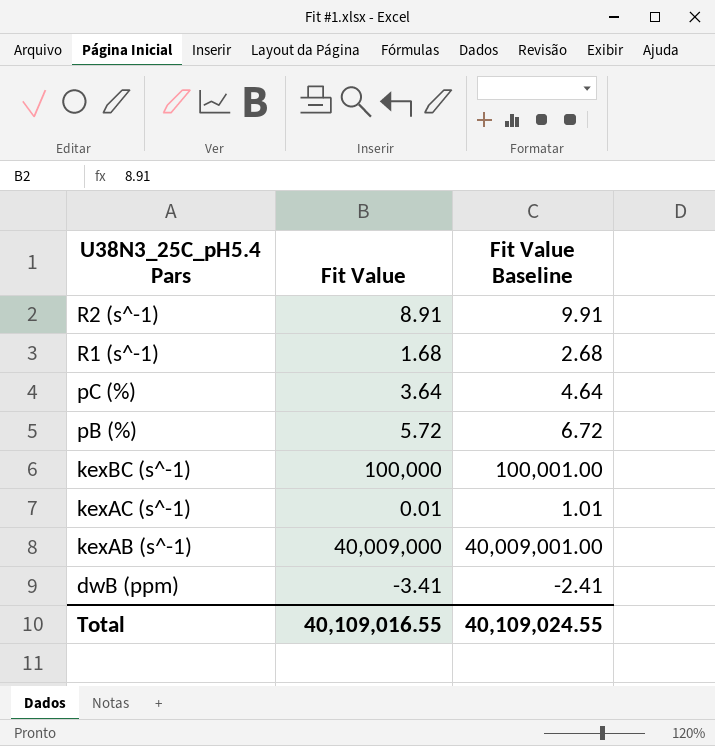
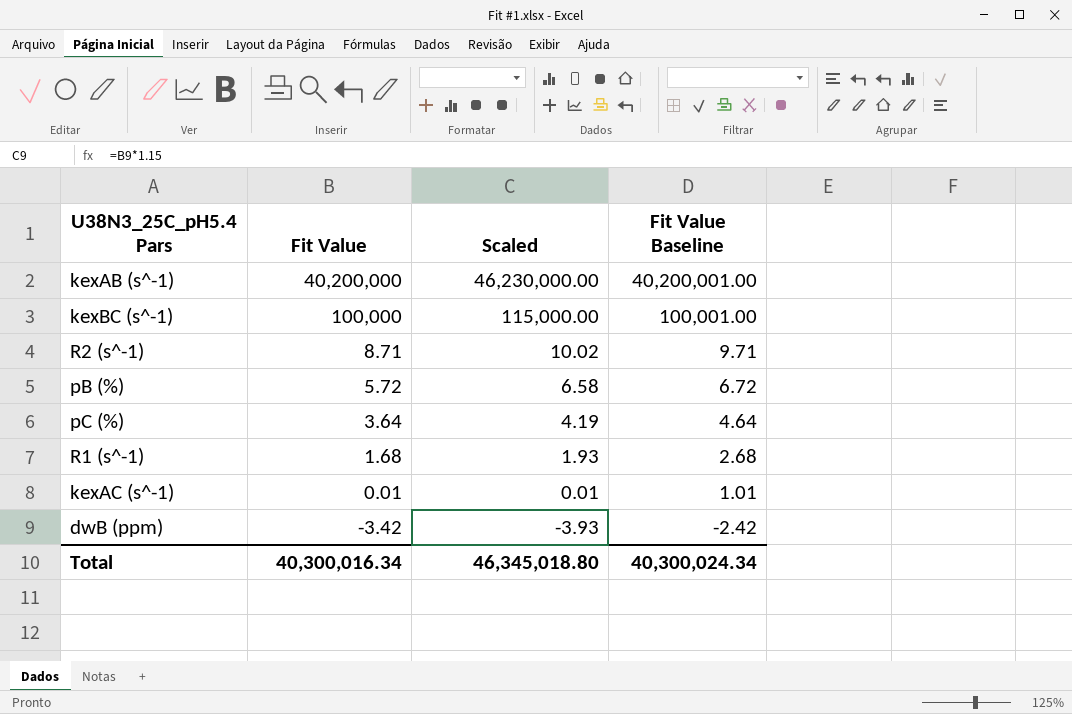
row order: U38N3_25C_pH5.4 Pars descending -> Fit Value descending
column Scaled | formula: none -> [Fit Value] * 1.15
kexAB (s^-1) | Fit Value: 40,009,000 -> 40,200,000
kexAB (s^-1) | Fit Value Baseline: 40,009,001.00 -> 40,200,001.00
R2 (s^-1) | Fit Value: 8.91 -> 8.71
R2 (s^-1) | Fit Value Baseline: 9.91 -> 9.71
dwB (ppm) | Fit Value: -3.41 -> -3.42
dwB (ppm) | Fit Value Baseline: -2.41 -> -2.42
Total | Fit Value: 40,109,016.55 -> 40,300,016.34
Total | Fit Value Baseline: 40,109,024.55 -> 40,300,024.34

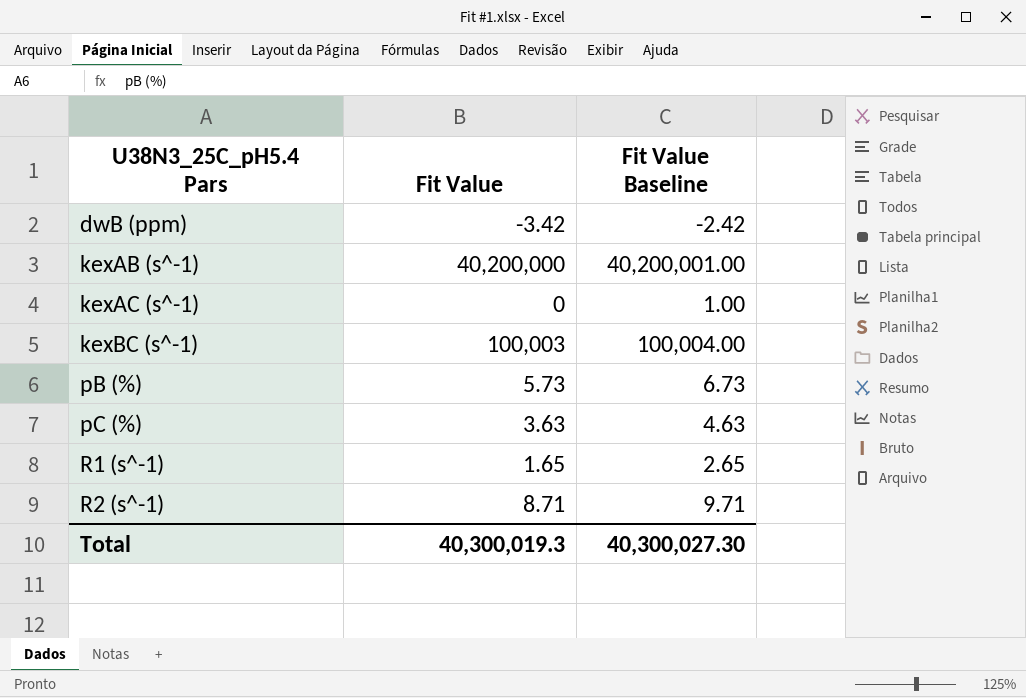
row order: Fit Value descending -> U38N3_25C_pH5.4 Pars ascending
column Scaled | formula: [Fit Value] * 1.15 -> none
kexAC (s^-1) | Fit Value: 0.01 -> 0
kexAC (s^-1) | Fit Value Baseline: 1.01 -> 1.00
kexBC (s^-1) | Fit Value: 100,000 -> 100,003
kexBC (s^-1) | Fit Value Baseline: 100,001.00 -> 100,004.00
pB (%) | Fit Value: 5.72 -> 5.73
pB (%) | Fit Value Baseline: 6.72 -> 6.73
pC (%) | Fit Value: 3.64 -> 3.63
pC (%) | Fit Value Baseline: 4.64 -> 4.63
R1 (s^-1) | Fit Value: 1.68 -> 1.65
R1 (s^-1) | Fit Value Baseline: 2.68 -> 2.65
Total | Fit Value: 40,300,016.34 -> 40,300,019.3
Total | Fit Value Baseline: 40,300,024.34 -> 40,300,027.30

